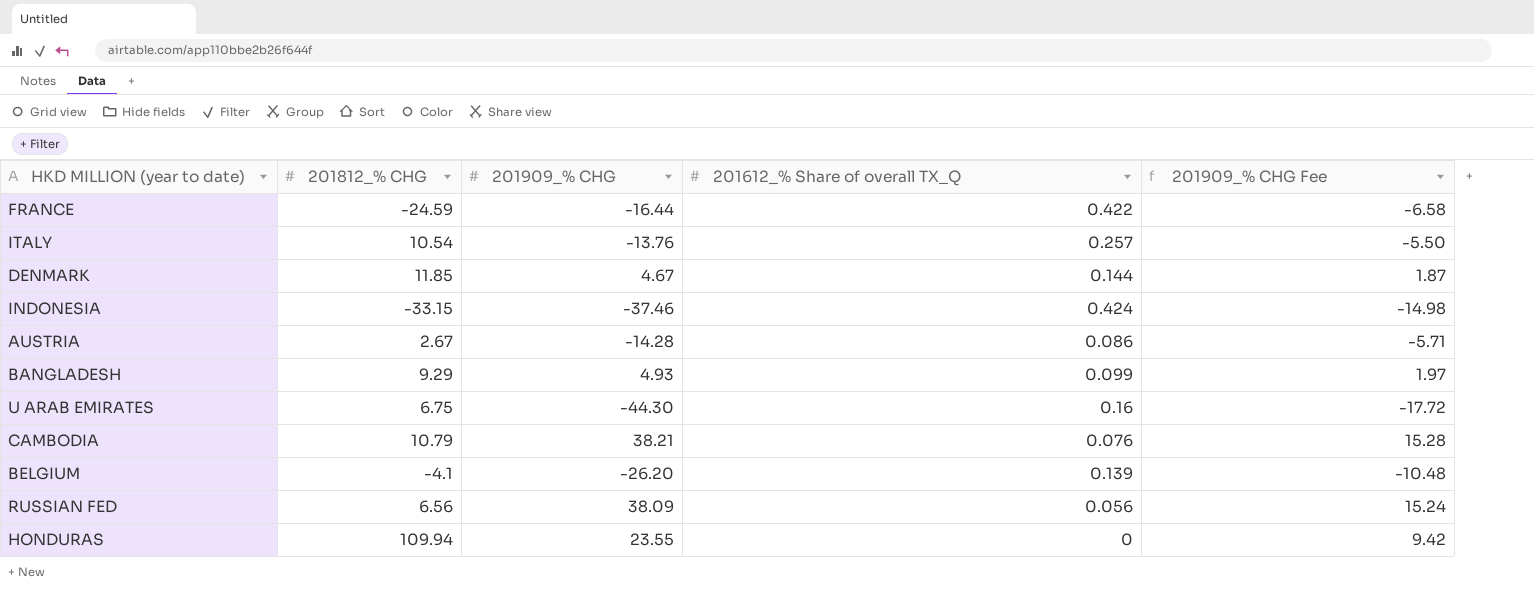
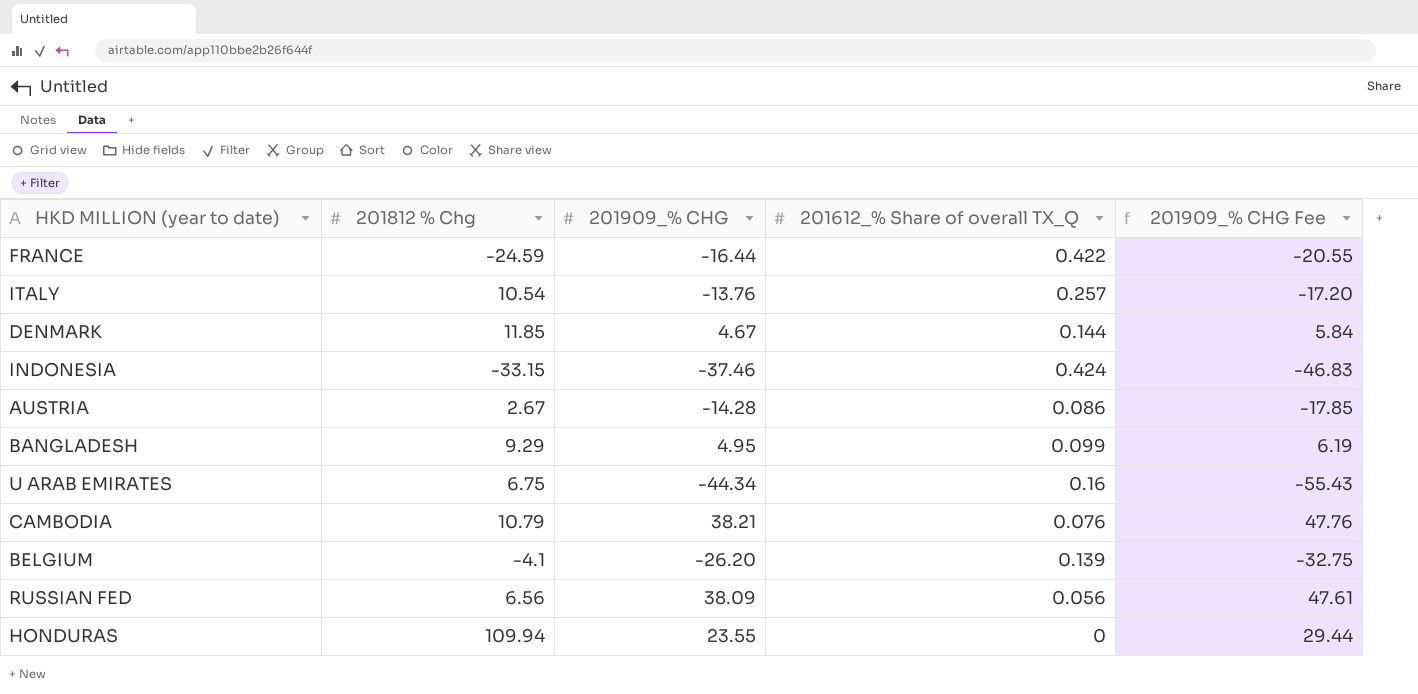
column name: 201812_% CHG -> 201812 % Chg
column 201909_% CHG Fee | formula: [201909_% CHG] * 0.4 -> [201909_% CHG] * 1.25
BANGLADESH | 201909_% CHG: 4.93 -> 4.95
U ARAB EMIRATES | 201909_% CHG: -44.30 -> -44.34

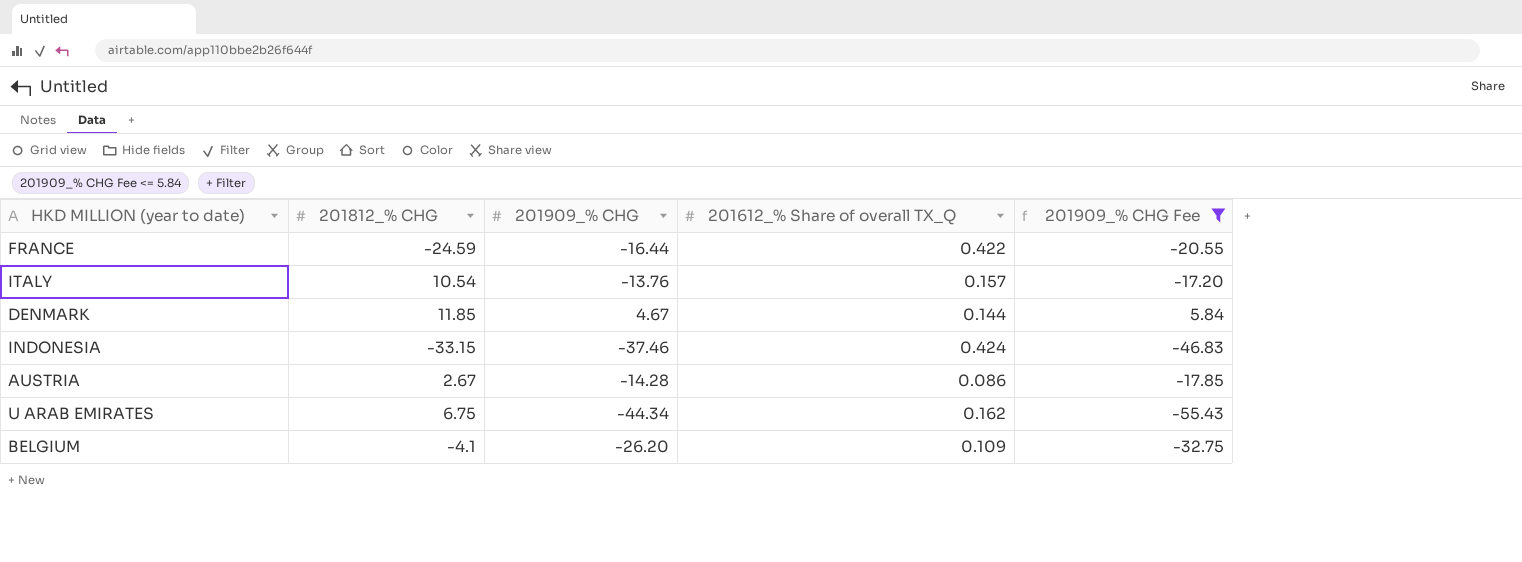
filter: none -> 201909_% CHG Fee <= 5.84
column name: 201812 % Chg -> 201812_% CHG
ITALY | 201612_% Share of overall TX_Q: 0.257 -> 0.157
U ARAB EMIRATES | 201612_% Share of overall TX_Q: 0.16 -> 0.162
BELGIUM | 201612_% Share of overall TX_Q: 0.139 -> 0.109

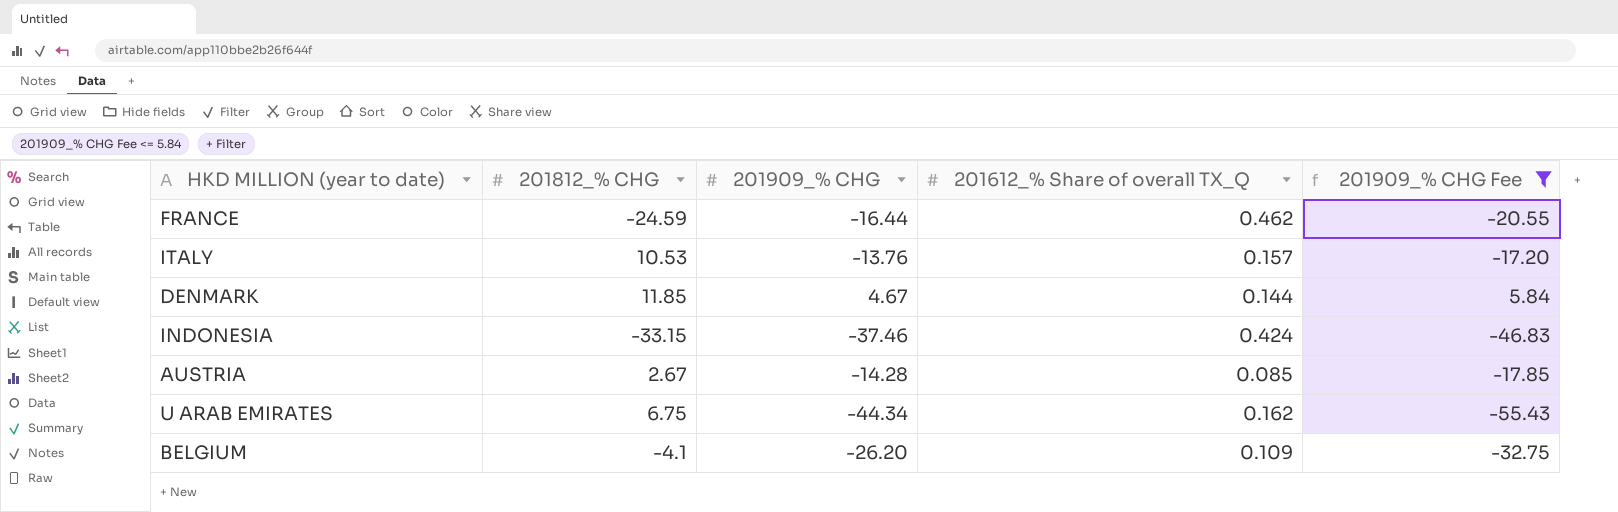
FRANCE | 201612_% Share of overall TX_Q: 0.422 -> 0.462
ITALY | 201812_% CHG: 10.54 -> 10.53
AUSTRIA | 201612_% Share of overall TX_Q: 0.086 -> 0.085

